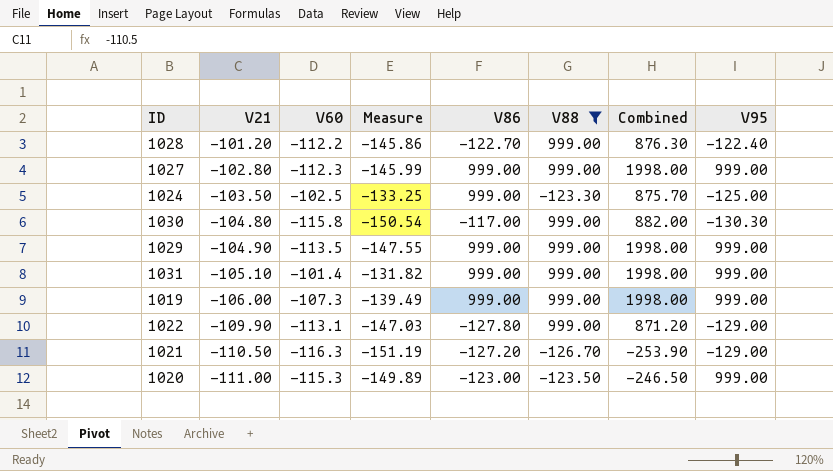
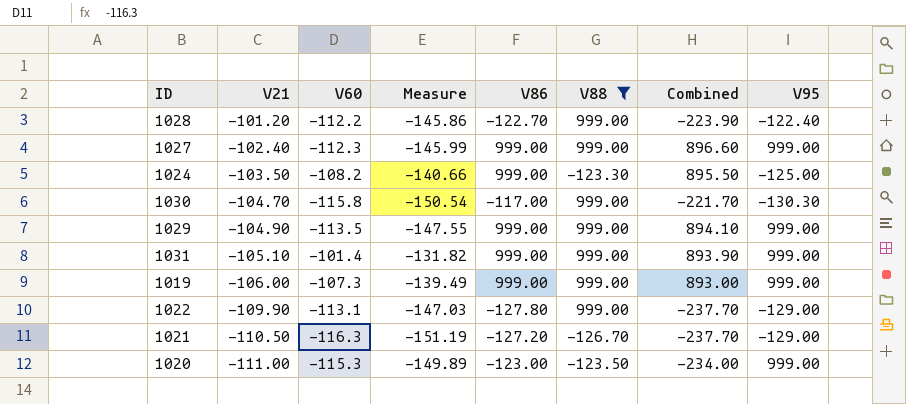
column Combined | formula: [V86] + [V88] -> [V21] + [V86]
1027 | V21: -102.80 -> -102.40
1024 | V60: -102.5 -> -108.2
1024 | Measure: -133.25 -> -140.66
1030 | V21: -104.80 -> -104.70

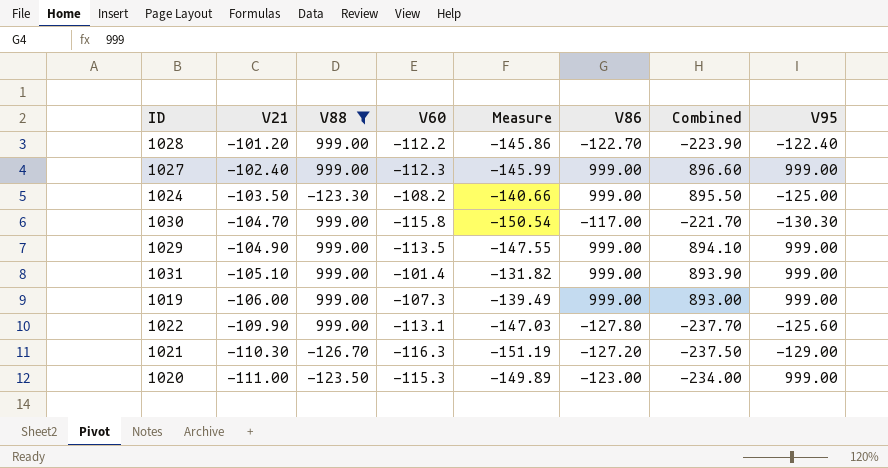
column V88 | position: 6 -> 3
1022 | V95: -129.00 -> -125.60
1021 | V21: -110.50 -> -110.30
1021 | Combined: -237.70 -> -237.50

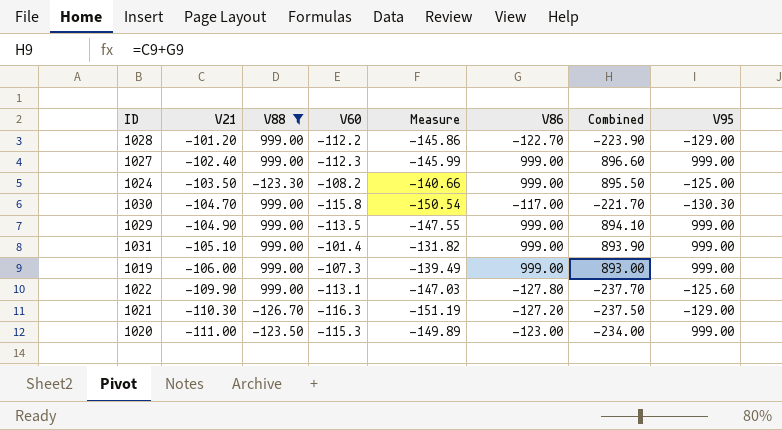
1028 | V95: -122.40 -> -129.00

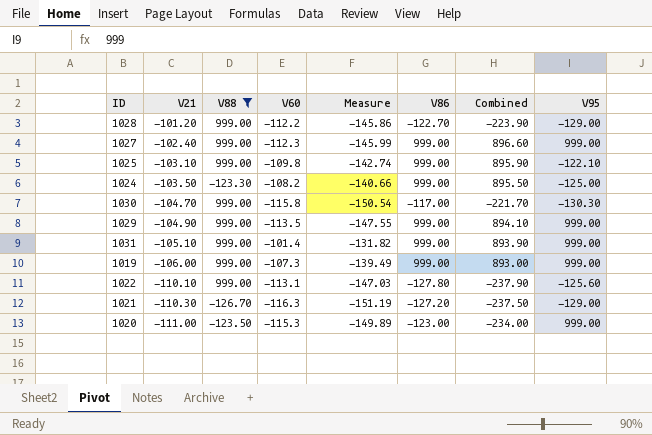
row 1025: none -> -103.10 | 999.00 | -109.8 | -142.74 | 999.00 | 895.90 | -122.10
1022 | V21: -109.90 -> -110.10
1022 | Combined: -237.70 -> -237.90

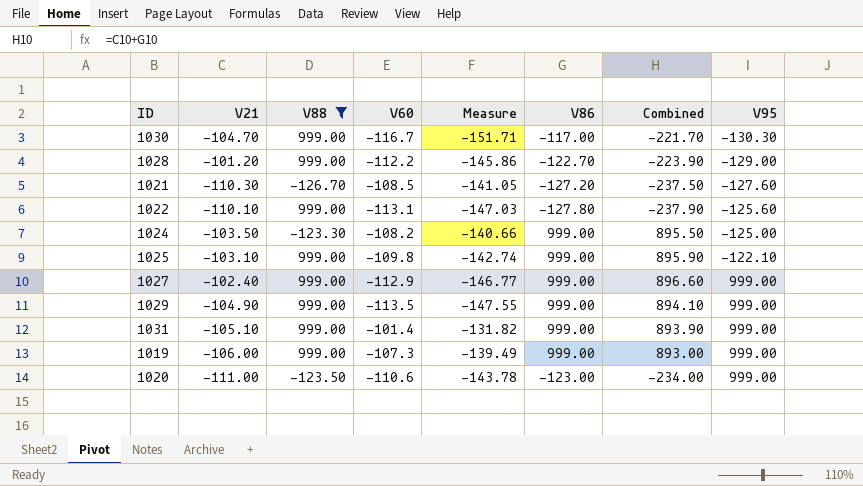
row order: V21 descending -> V95 ascending
1030 | V60: -115.8 -> -116.7
1030 | Measure: -150.54 -> -151.71
1021 | V60: -116.3 -> -108.5
1021 | Measure: -151.19 -> -141.05
1021 | V95: -129.00 -> -127.60
1027 | V60: -112.3 -> -112.9
1027 | Measure: -145.99 -> -146.77
1020 | V60: -115.3 -> -110.6
1020 | Measure: -149.89 -> -143.78

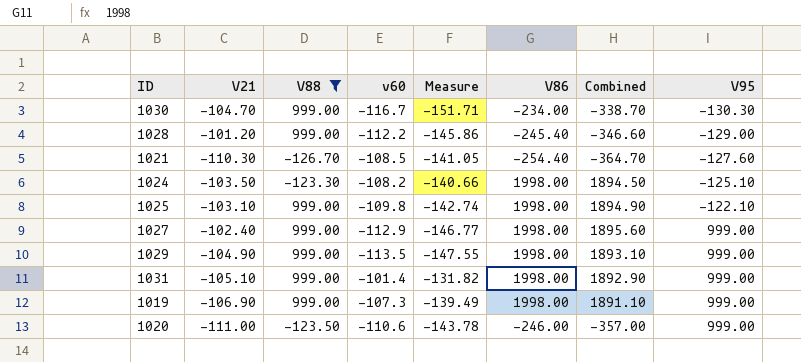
column name: V60 -> v60
row 1022: -110.10 | 999.00 | -113.1 | -147.03 | -127.80 | -237.90 | -125.60 -> none
1030 | V86: -117.00 -> -234.00
1030 | Combined: -221.70 -> -338.70
1028 | V86: -122.70 -> -245.40
1028 | Combined: -223.90 -> -346.60
1021 | V86: -127.20 -> -254.40
1021 | Combined: -237.50 -> -364.70
1024 | V86: 999.00 -> 1998.00
1024 | Combined: 895.50 -> 1894.50
1024 | V95: -125.00 -> -125.10
1025 | V86: 999.00 -> 1998.00
1025 | Combined: 895.90 -> 1894.90
1027 | V86: 999.00 -> 1998.00
1027 | Combined: 896.60 -> 1895.60
1029 | V86: 999.00 -> 1998.00
1029 | Combined: 894.10 -> 1893.10
1031 | V86: 999.00 -> 1998.00
1031 | Combined: 893.90 -> 1892.90
1019 | V21: -106.00 -> -106.90
1019 | V86: 999.00 -> 1998.00
1019 | Combined: 893.00 -> 1891.10
1020 | V86: -123.00 -> -246.00
1020 | Combined: -234.00 -> -357.00

